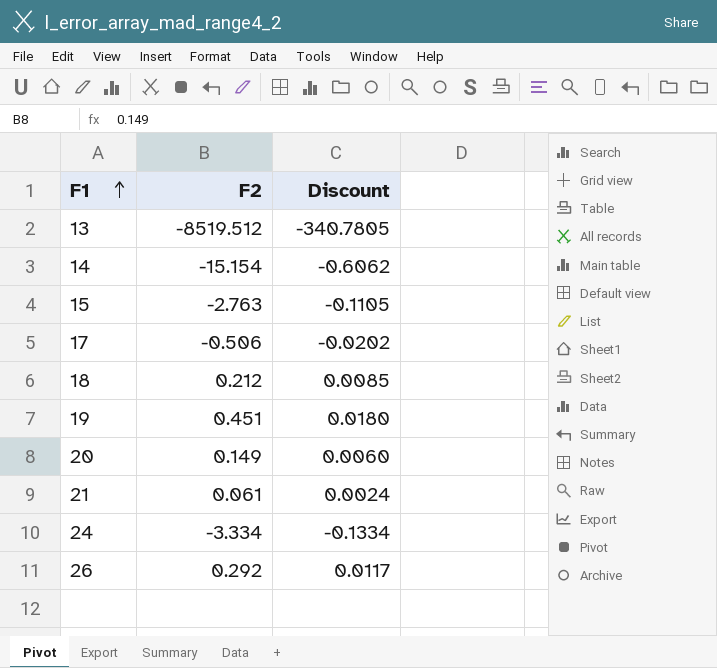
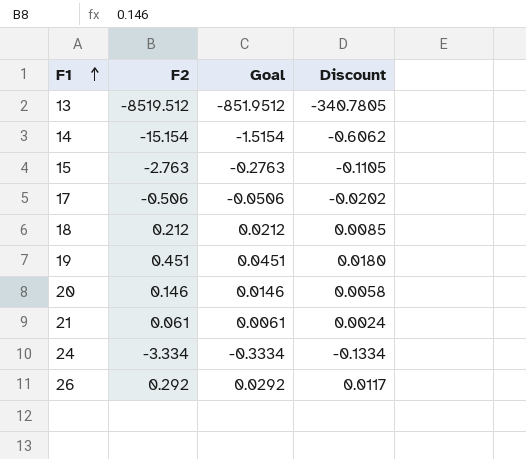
column Goal | formula: none -> [F2] * 0.1
20 | F2: 0.149 -> 0.146
20 | Discount: 0.0060 -> 0.0058

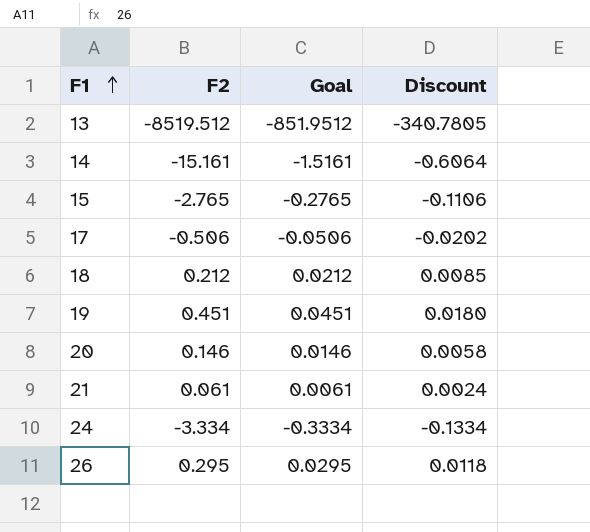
14 | F2: -15.154 -> -15.161
14 | Goal: -1.5154 -> -1.5161
14 | Discount: -0.6062 -> -0.6064
15 | F2: -2.763 -> -2.765
15 | Goal: -0.2763 -> -0.2765
15 | Discount: -0.1105 -> -0.1106
26 | F2: 0.292 -> 0.295
26 | Goal: 0.0292 -> 0.0295
26 | Discount: 0.0117 -> 0.0118

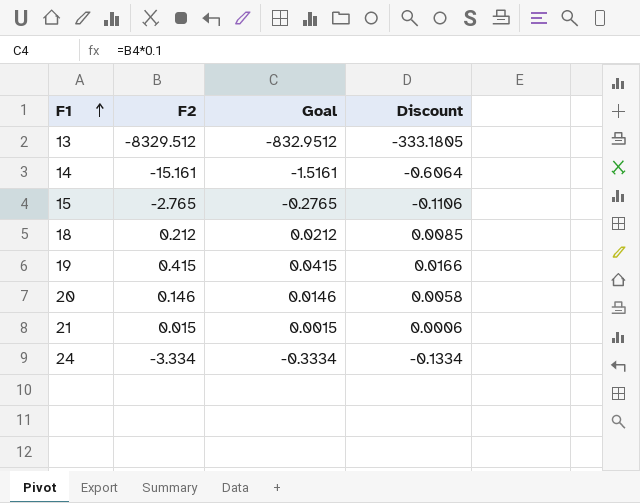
row 17: -0.506 | -0.0506 | -0.0202 -> none
row 26: 0.295 | 0.0295 | 0.0118 -> none
13 | F2: -8519.512 -> -8329.512
13 | Goal: -851.9512 -> -832.9512
13 | Discount: -340.7805 -> -333.1805
19 | F2: 0.451 -> 0.415
19 | Goal: 0.0451 -> 0.0415
19 | Discount: 0.0180 -> 0.0166
21 | F2: 0.061 -> 0.015
21 | Goal: 0.0061 -> 0.0015
21 | Discount: 0.0024 -> 0.0006

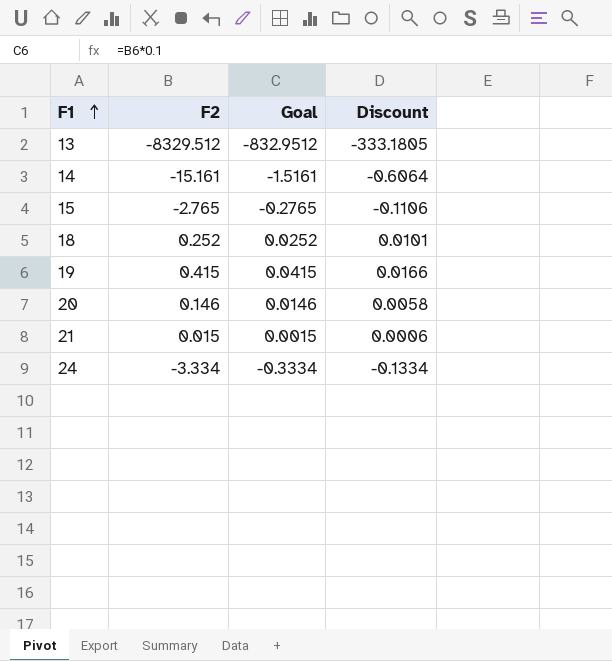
18 | F2: 0.212 -> 0.252
18 | Goal: 0.0212 -> 0.0252
18 | Discount: 0.0085 -> 0.0101

